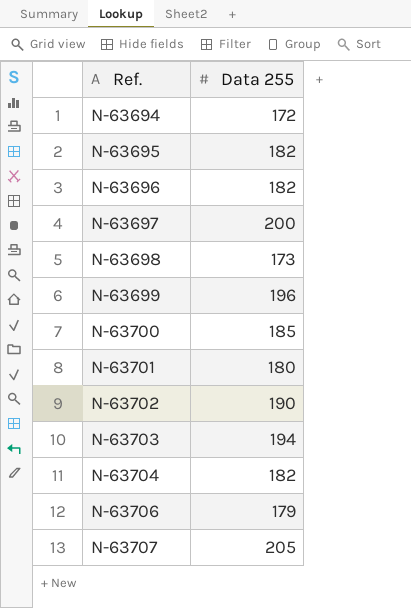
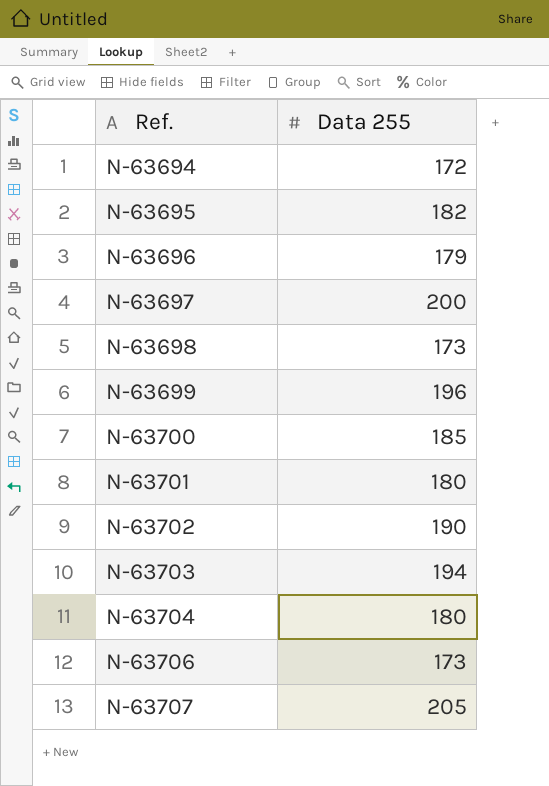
N-63696 | Data 255: 182 -> 179
N-63704 | Data 255: 182 -> 180
N-63706 | Data 255: 179 -> 173

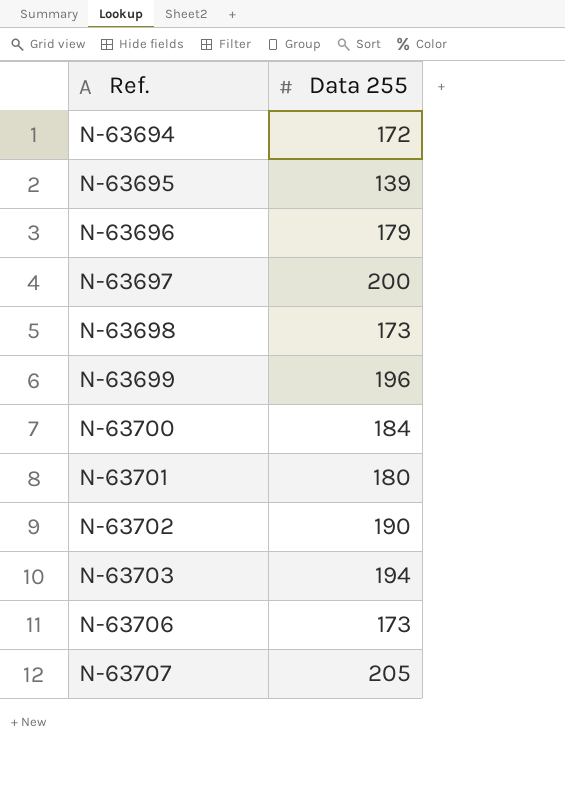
row N-63704: 180 -> none
N-63695 | Data 255: 182 -> 139
N-63700 | Data 255: 185 -> 184

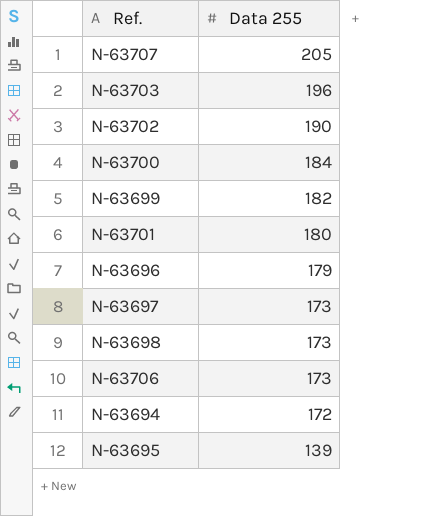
row order: Ref. ascending -> Data 255 descending
N-63703 | Data 255: 194 -> 196
N-63699 | Data 255: 196 -> 182
N-63697 | Data 255: 200 -> 173

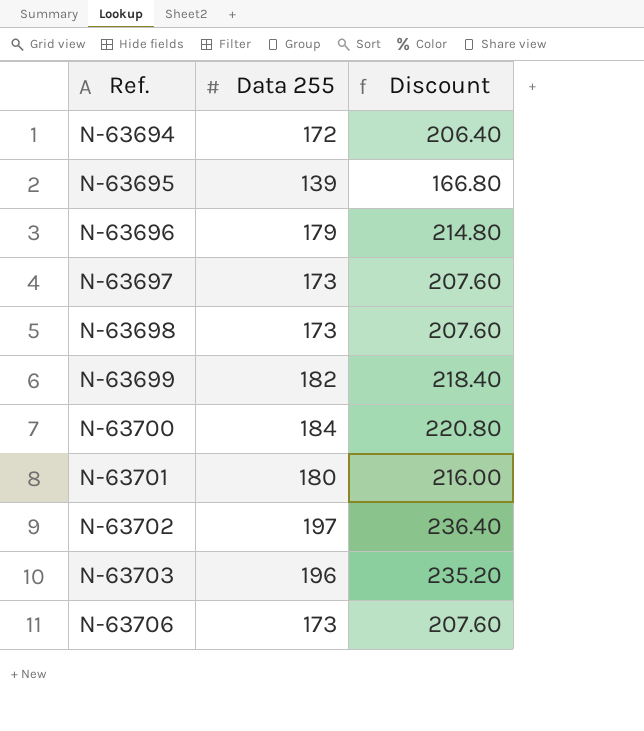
row order: Data 255 descending -> Ref. ascending
column Discount | formula: none -> [Data 255] * 1.2
row N-63707: 205 -> none
N-63702 | Data 255: 190 -> 197

